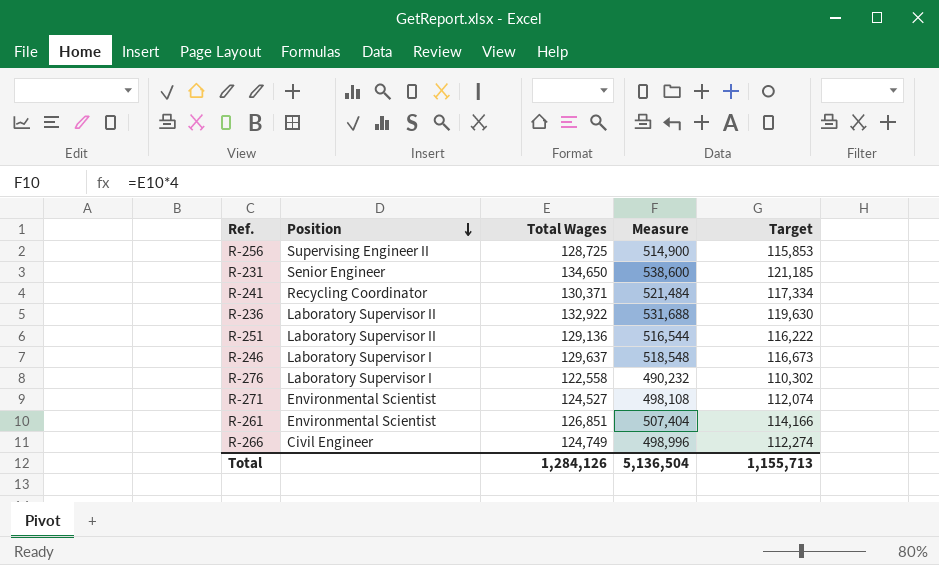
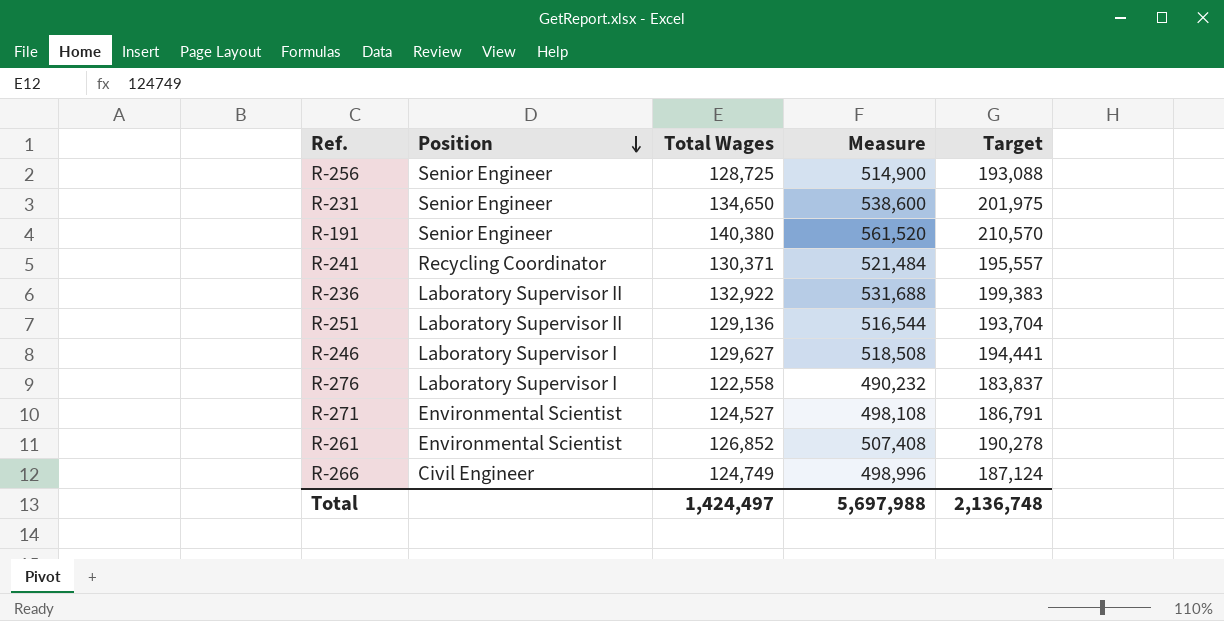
column Target | formula: [Total Wages] * 0.9 -> [Total Wages] * 1.5
R-256 | Position: Supervising Engineer II -> Senior Engineer
row R-191: none -> Senior Engineer | 140,380 | 561,520 | 210,570
R-246 | Total Wages: 129,637 -> 129,627
R-246 | Measure: 518,548 -> 518,508
R-261 | Total Wages: 126,851 -> 126,852
R-261 | Measure: 507,404 -> 507,408
Total | Total Wages: 1,284,126 -> 1,424,497
Total | Measure: 5,136,504 -> 5,697,988
Total | Target: 1,155,713 -> 2,136,748

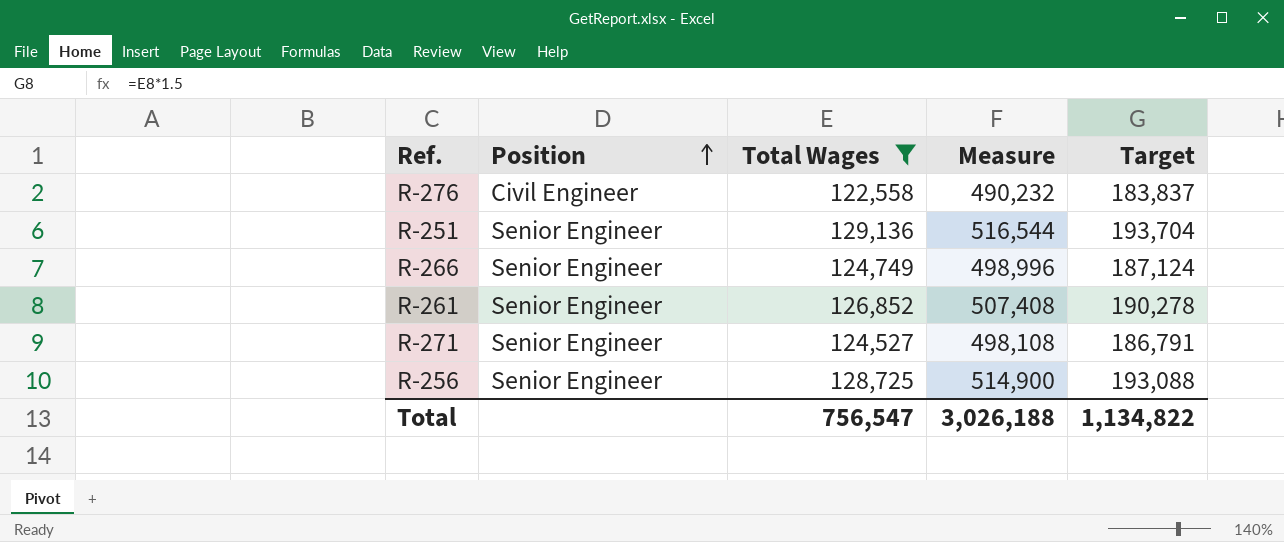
filter: none -> Total Wages <= 129,136
row order: Position descending -> Position ascending
R-276 | Position: Laboratory Supervisor I -> Civil Engineer
R-251 | Position: Laboratory Supervisor II -> Senior Engineer
R-266 | Position: Civil Engineer -> Senior Engineer
R-261 | Position: Environmental Scientist -> Senior Engineer
R-271 | Position: Environmental Scientist -> Senior Engineer
Total | Total Wages: 1,424,497 -> 756,547
Total | Measure: 5,697,988 -> 3,026,188
Total | Target: 2,136,748 -> 1,134,822

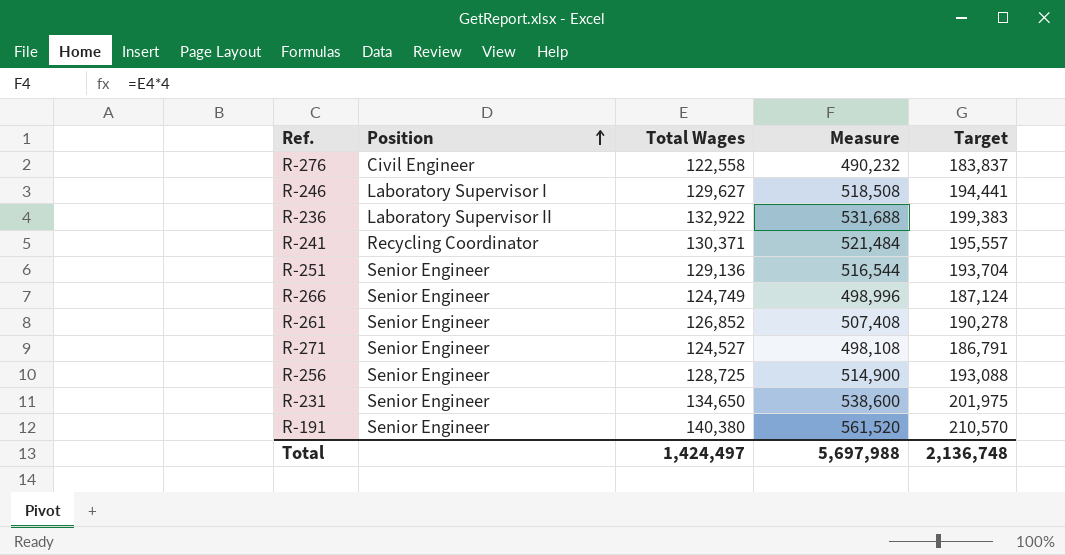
filter: Total Wages <= 129,136 -> none
Total | Total Wages: 756,547 -> 1,424,497
Total | Measure: 3,026,188 -> 5,697,988
Total | Target: 1,134,822 -> 2,136,748

